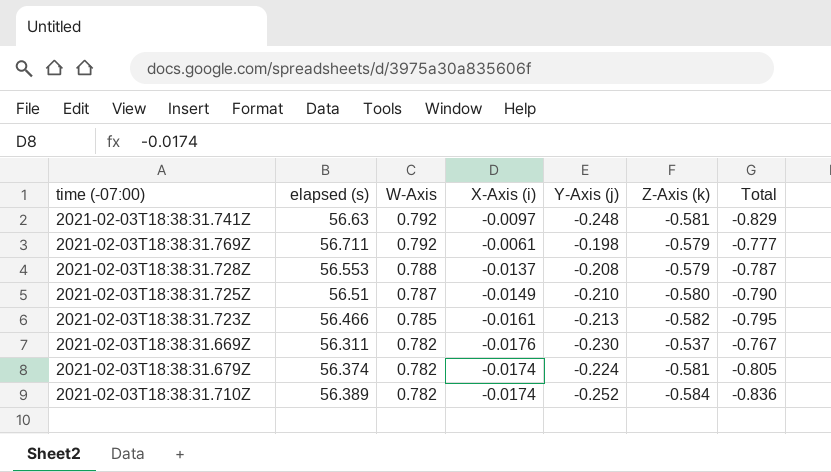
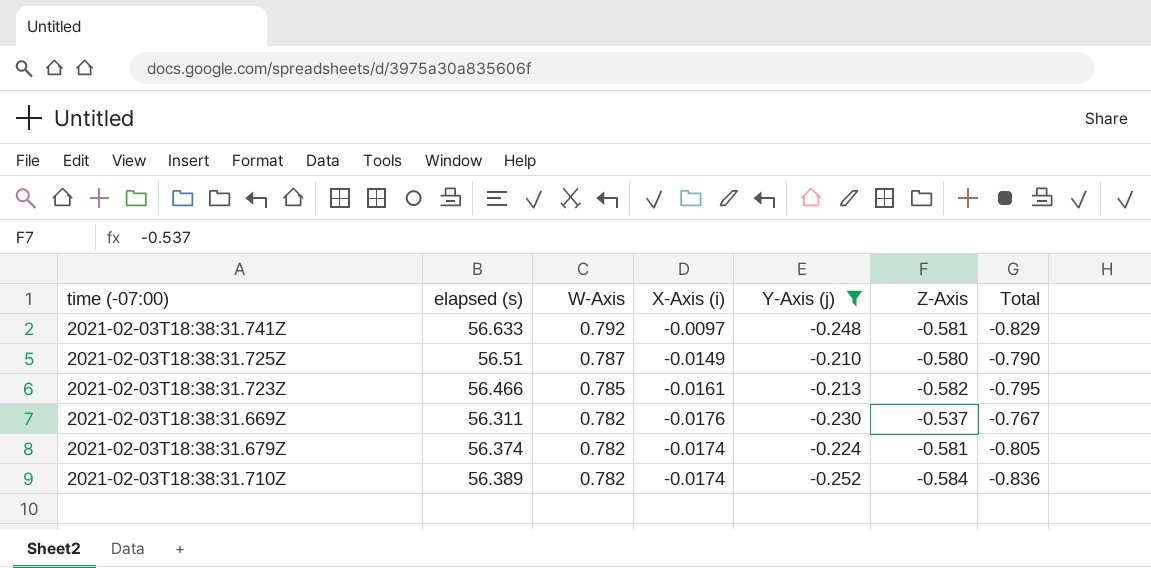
filter: none -> Y-Axis (j) <= -0.210
column name: Z-Axis (k) -> Z-Axis
2021-02-03T18:38:31.741Z | elapsed (s): 56.63 -> 56.633

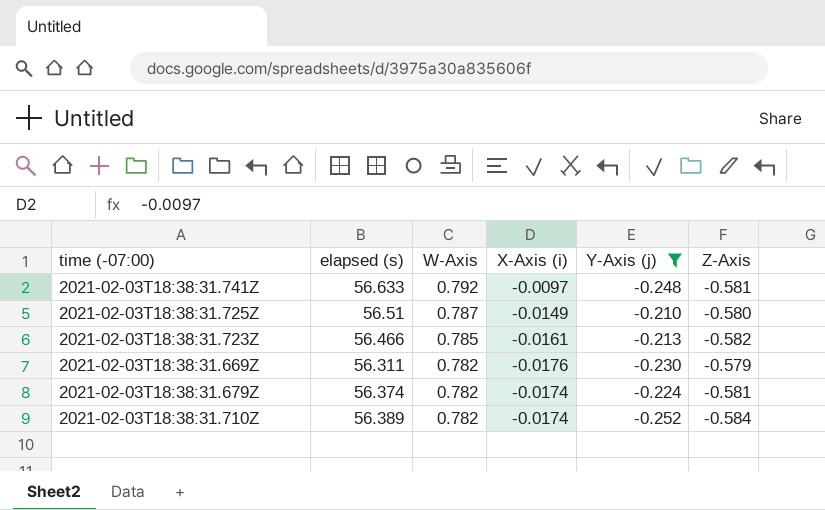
column Total | formula: [Y-Axis (j)] + [Z-Axis] -> none
2021-02-03T18:38:31.669Z | Z-Axis: -0.537 -> -0.579

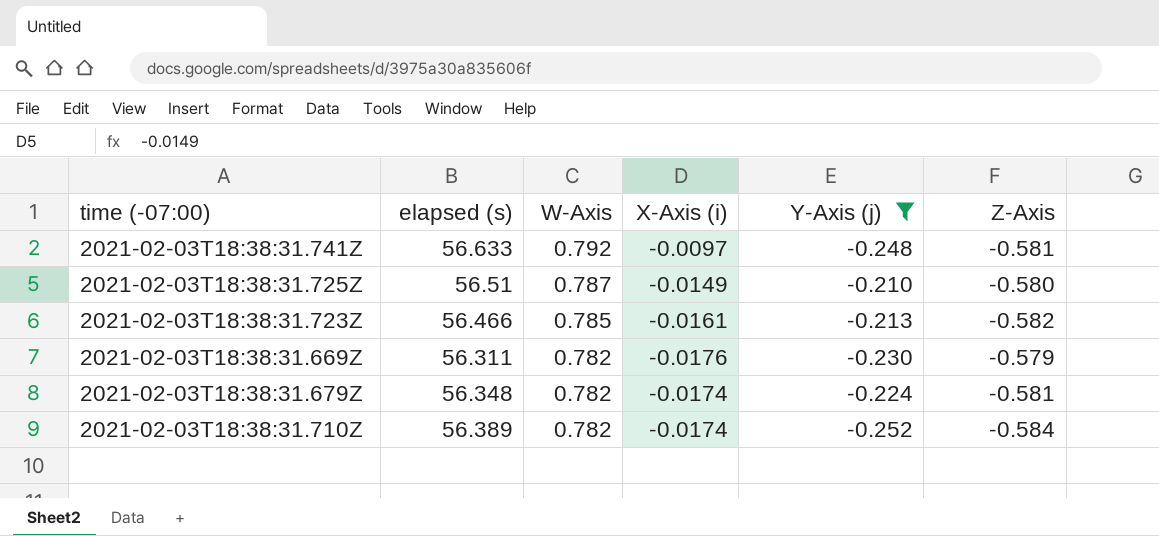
2021-02-03T18:38:31.679Z | elapsed (s): 56.374 -> 56.348

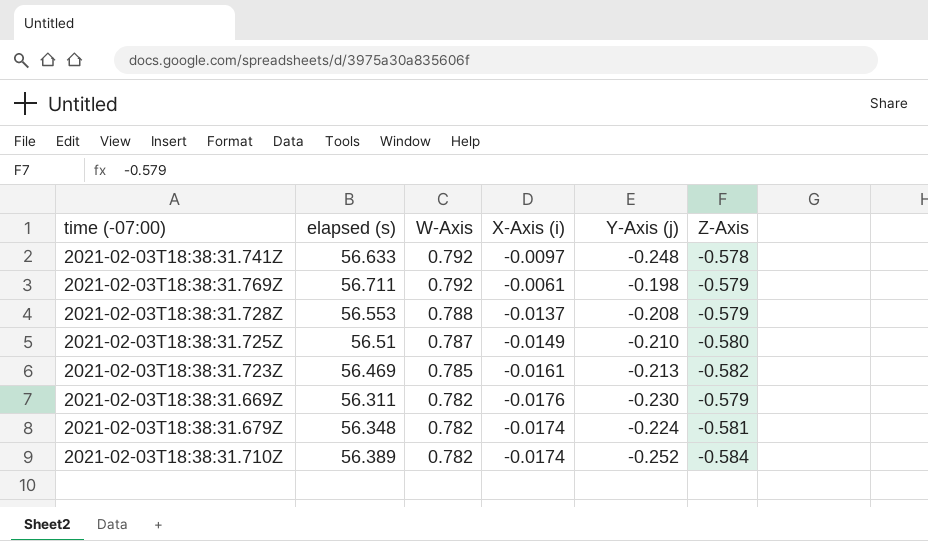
filter: Y-Axis (j) <= -0.210 -> none
2021-02-03T18:38:31.741Z | Z-Axis: -0.581 -> -0.578
2021-02-03T18:38:31.723Z | elapsed (s): 56.466 -> 56.469

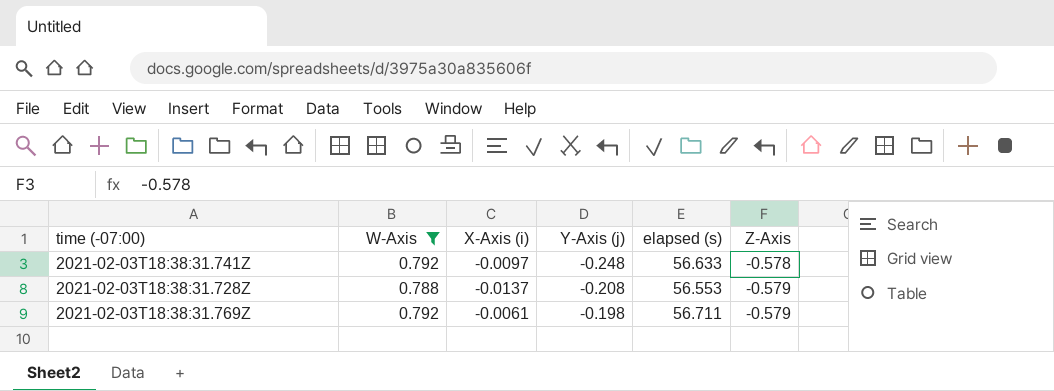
filter: none -> W-Axis >= 0.788
row order: W-Axis descending -> Y-Axis (j) ascending
column elapsed (s) | position: 2 -> 5

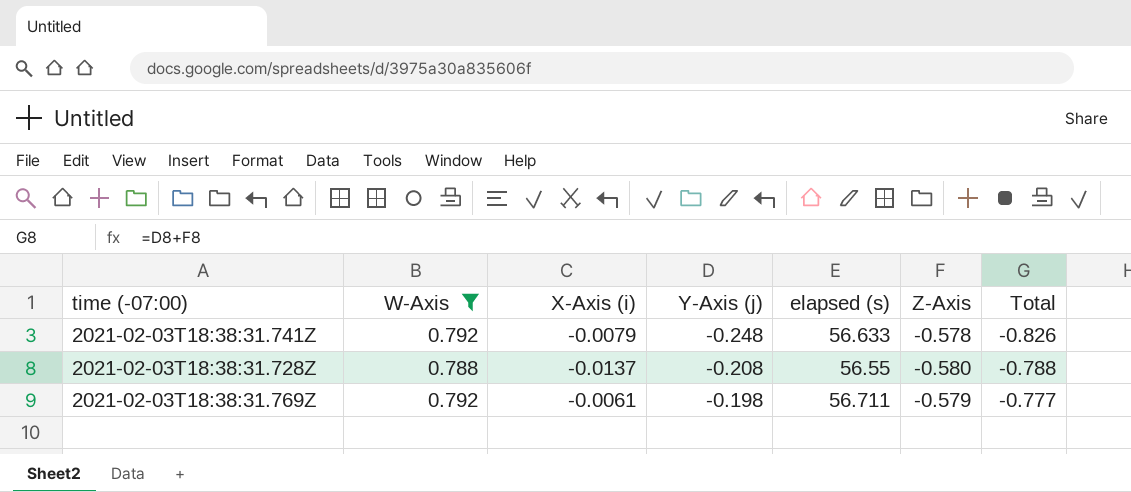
column Total | formula: none -> [Y-Axis (j)] + [Z-Axis]
2021-02-03T18:38:31.741Z | X-Axis (i): -0.0097 -> -0.0079
2021-02-03T18:38:31.728Z | elapsed (s): 56.553 -> 56.55
2021-02-03T18:38:31.728Z | Z-Axis: -0.579 -> -0.580

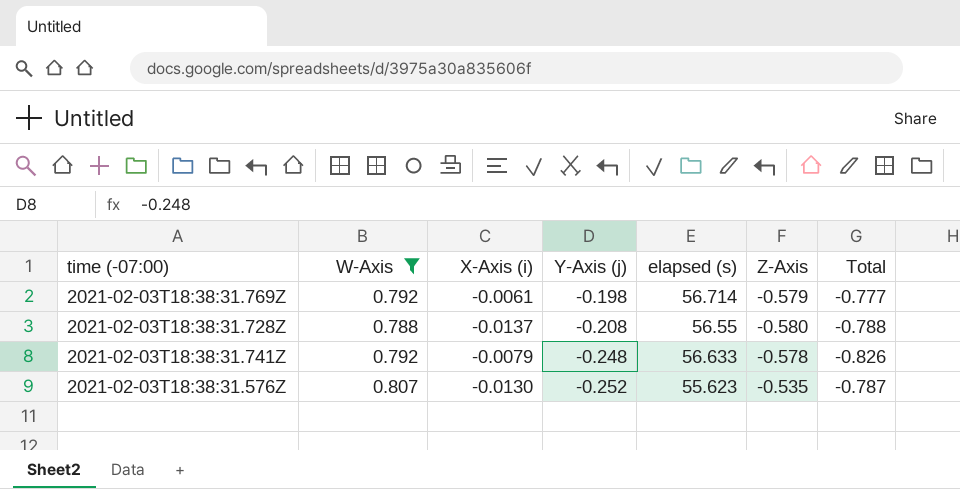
row order: Y-Axis (j) ascending -> Y-Axis (j) descending
2021-02-03T18:38:31.769Z | elapsed (s): 56.711 -> 56.714
row 2021-02-03T18:38:31.576Z: none -> 0.807 | -0.0130 | -0.252 | 55.623 | -0.535 | -0.787

